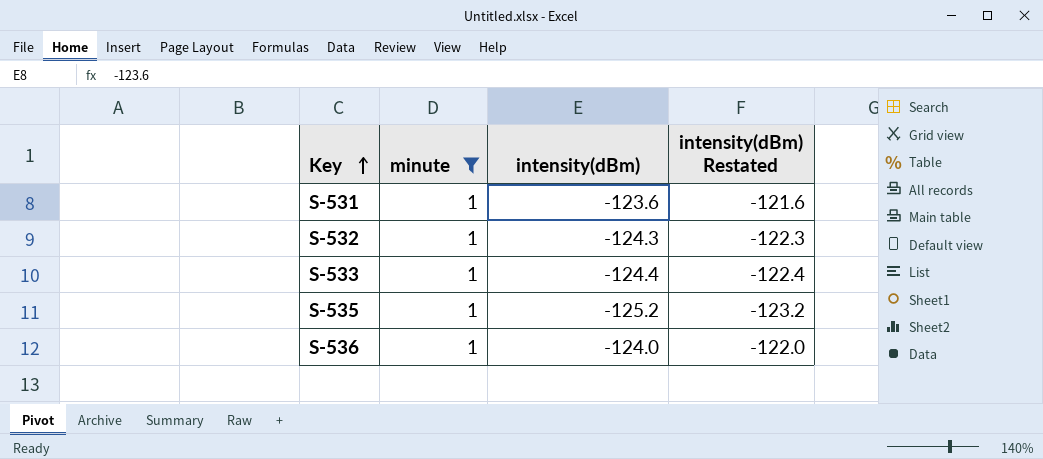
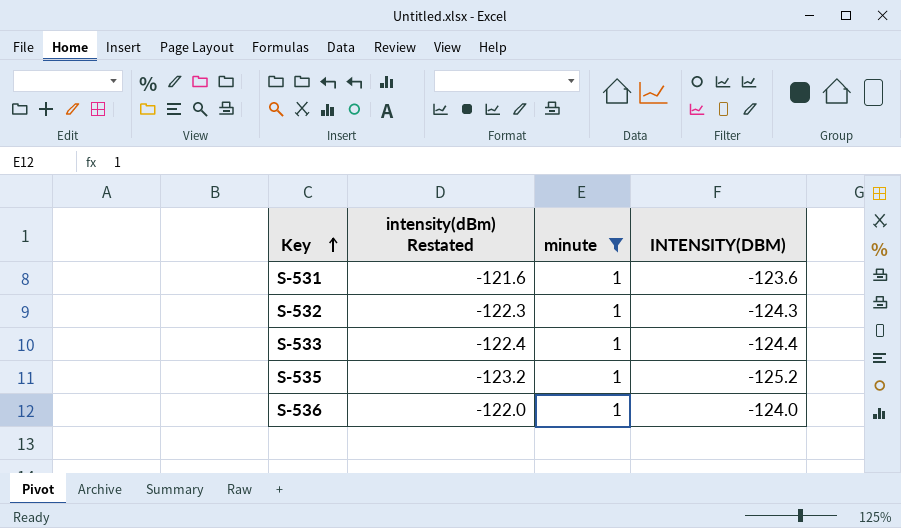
column intensity(dBm) Restated | position: 4 -> 2
column name: intensity(dBm) -> INTENSITY(DBM)

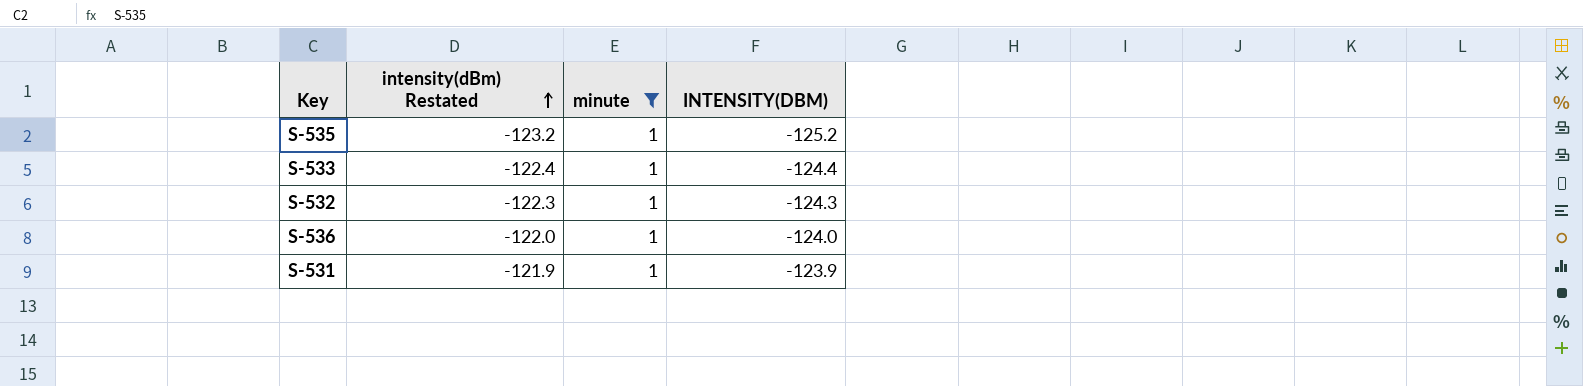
row order: Key ascending -> intensity(dBm) Restated ascending
S-531 | intensity(dBm) Restated: -121.6 -> -121.9
S-531 | INTENSITY(DBM): -123.6 -> -123.9

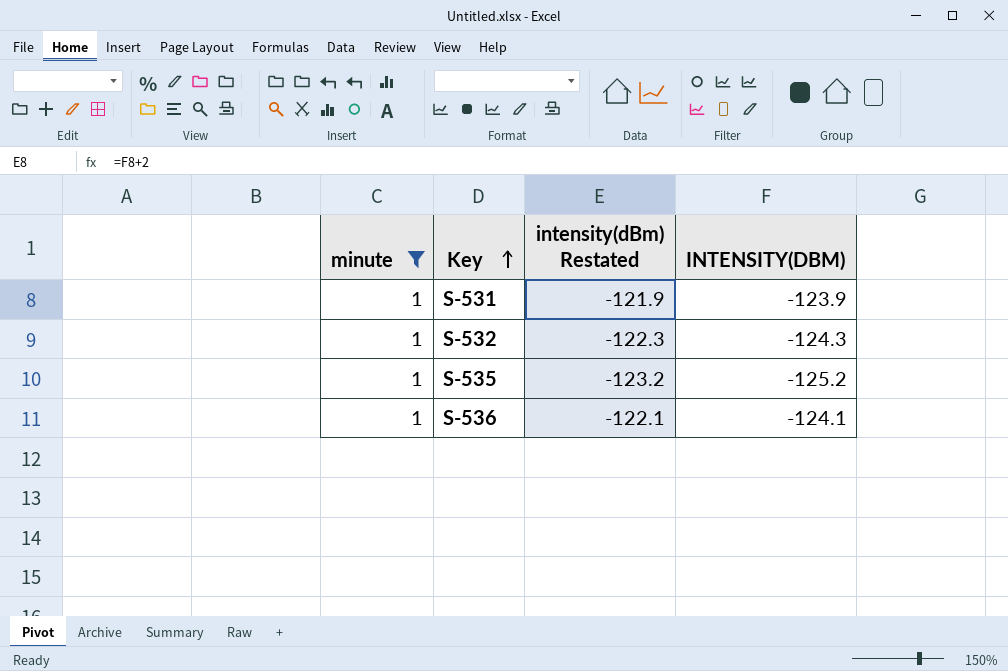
row order: intensity(dBm) Restated ascending -> Key ascending
column minute | position: 3 -> 1
row S-533: -122.4 | 1 | -124.4 -> none
S-536 | intensity(dBm) Restated: -122.0 -> -122.1
S-536 | INTENSITY(DBM): -124.0 -> -124.1

